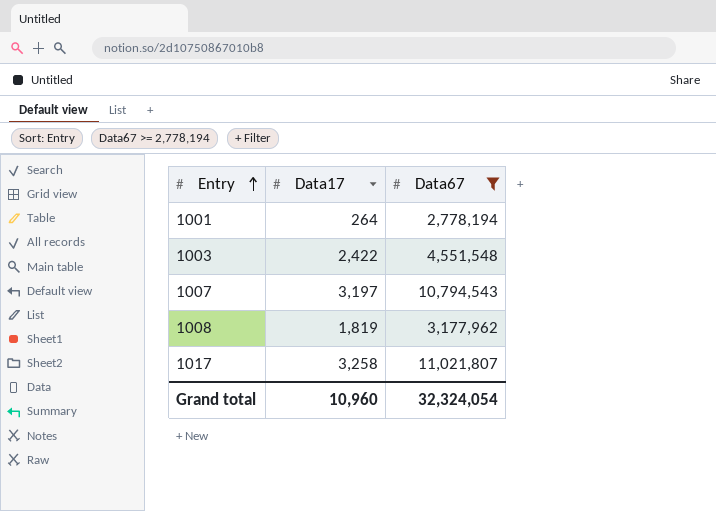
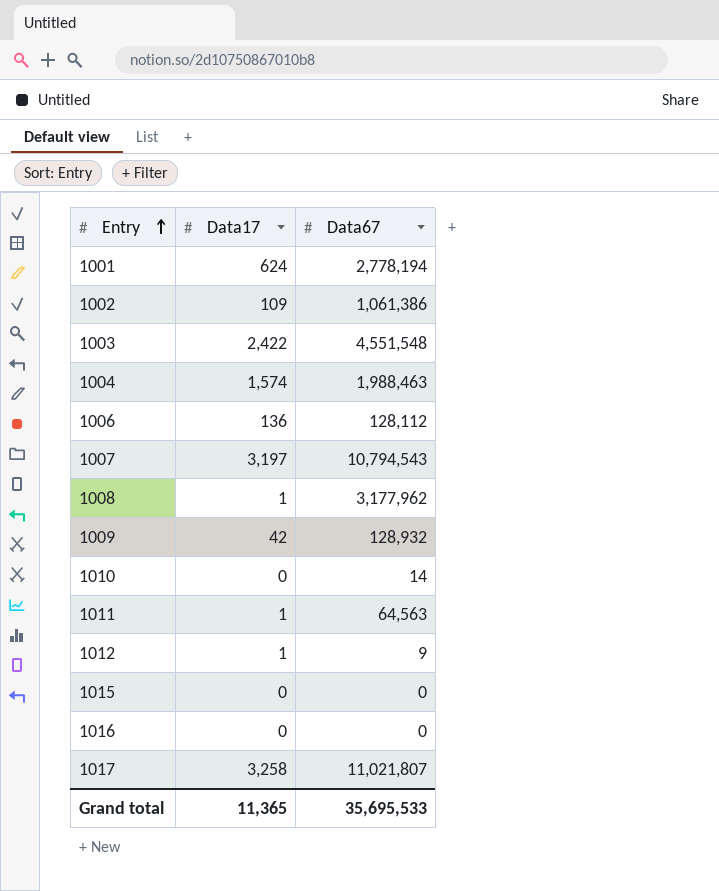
filter: Data67 >= 2,778,194 -> none
1001 | Data17: 264 -> 624
1008 | Data17: 1,819 -> 1
Grand total | Data17: 10,960 -> 11,365
Grand total | Data67: 32,324,054 -> 35,695,533

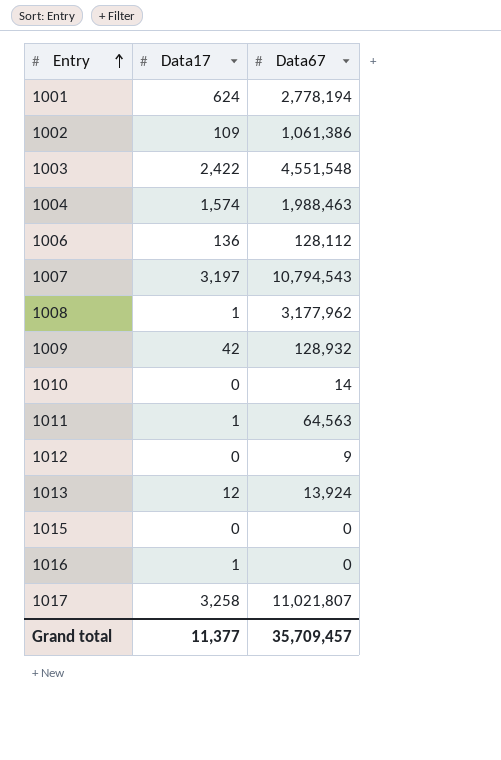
1012 | Data17: 1 -> 0
row 1013: none -> 12 | 13,924
1016 | Data17: 0 -> 1
Grand total | Data17: 11,365 -> 11,377
Grand total | Data67: 35,695,533 -> 35,709,457

